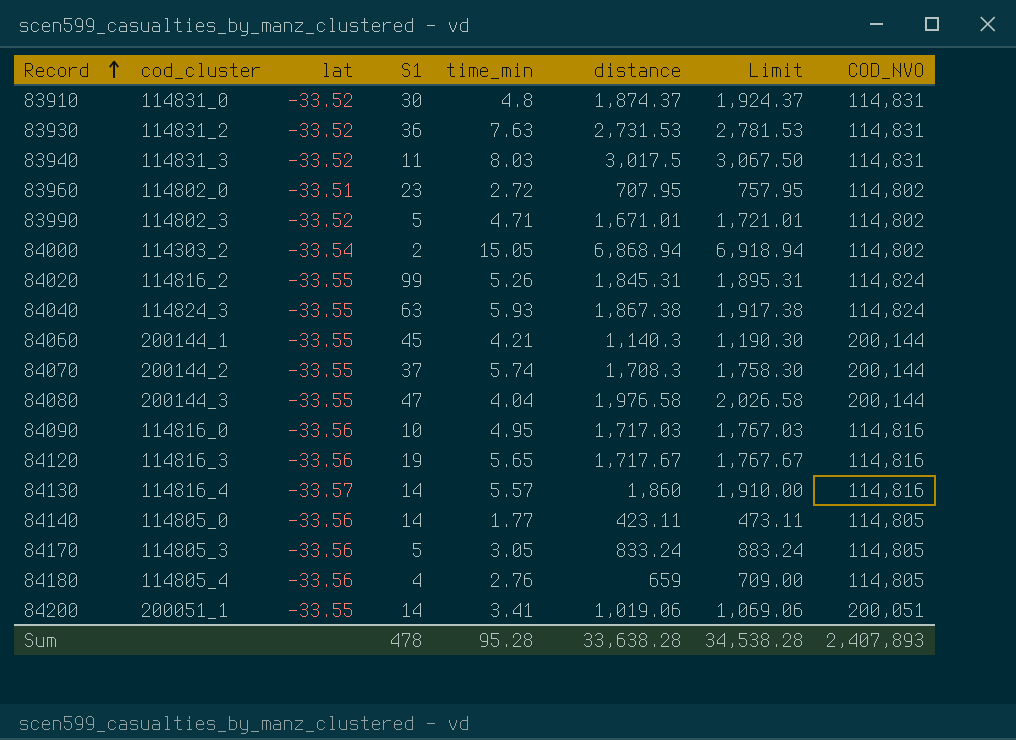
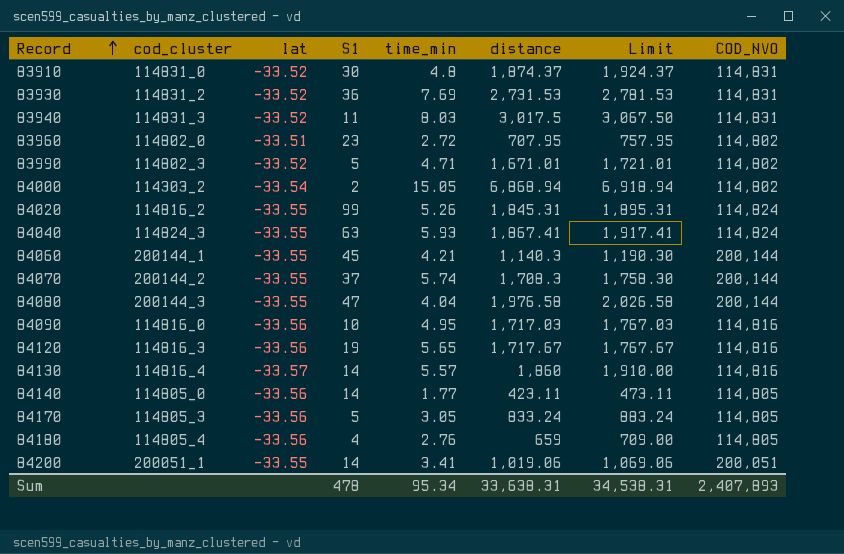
83930 | time_min: 7.63 -> 7.69
84040 | distance: 1,867.38 -> 1,867.41
84040 | Limit: 1,917.38 -> 1,917.41
Sum | time_min: 95.28 -> 95.34
Sum | distance: 33,638.28 -> 33,638.31
Sum | Limit: 34,538.28 -> 34,538.31

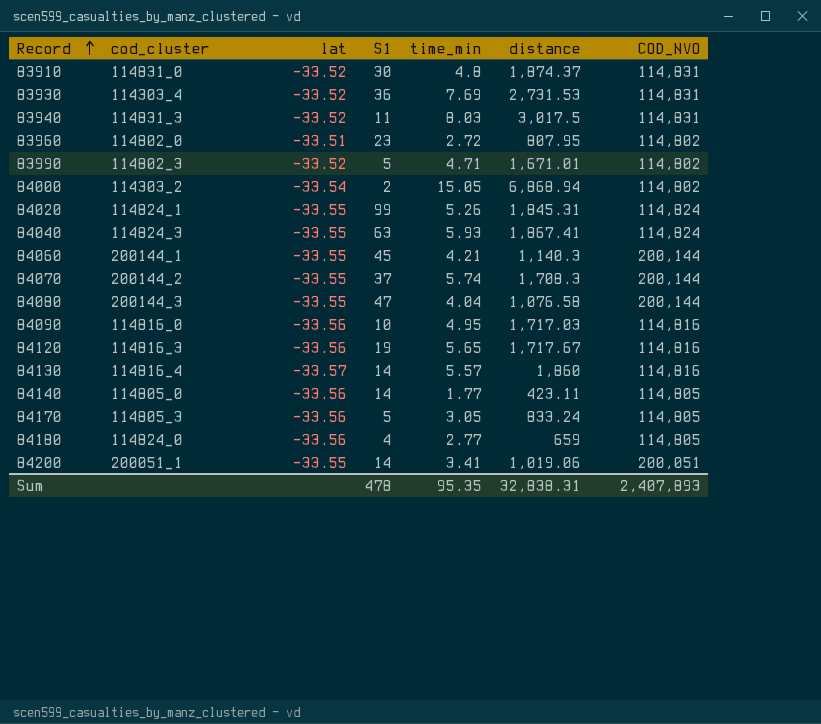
column Limit | formula: [distance] + 50 -> none
83930 | cod_cluster: 114831_2 -> 114303_4
83960 | distance: 707.95 -> 807.95
84020 | cod_cluster: 114816_2 -> 114824_1
84080 | distance: 1,976.58 -> 1,076.58
84180 | cod_cluster: 114805_4 -> 114824_0
84180 | time_min: 2.76 -> 2.77
Sum | time_min: 95.34 -> 95.35
Sum | distance: 33,638.31 -> 32,838.31

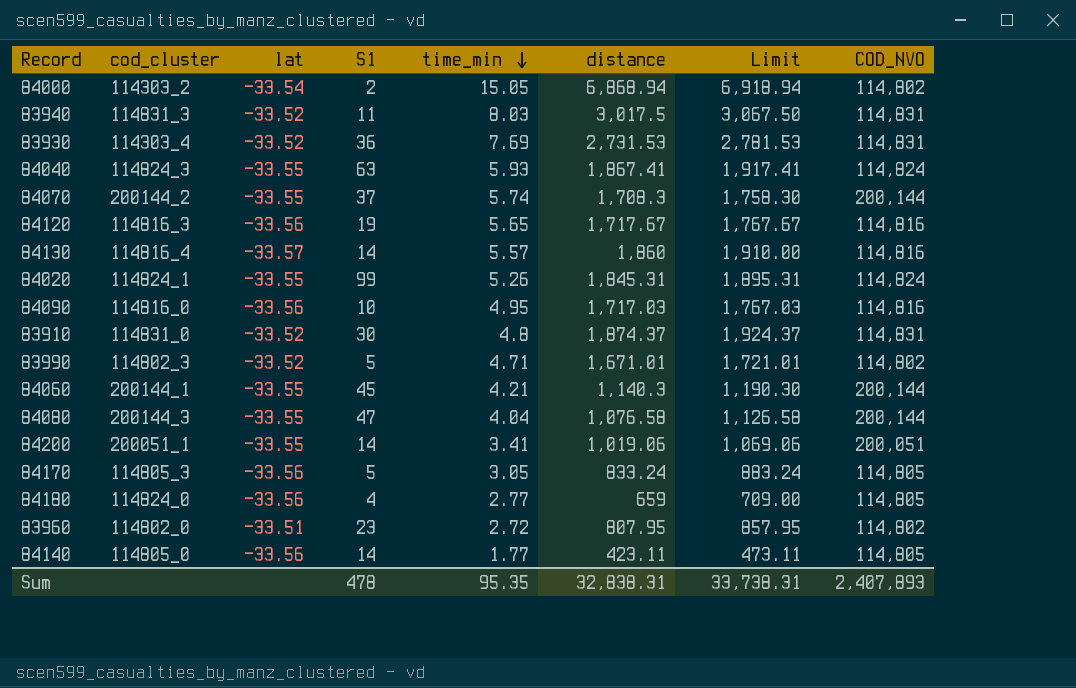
row order: Record ascending -> time_min descending
column Limit | formula: none -> [distance] + 50

